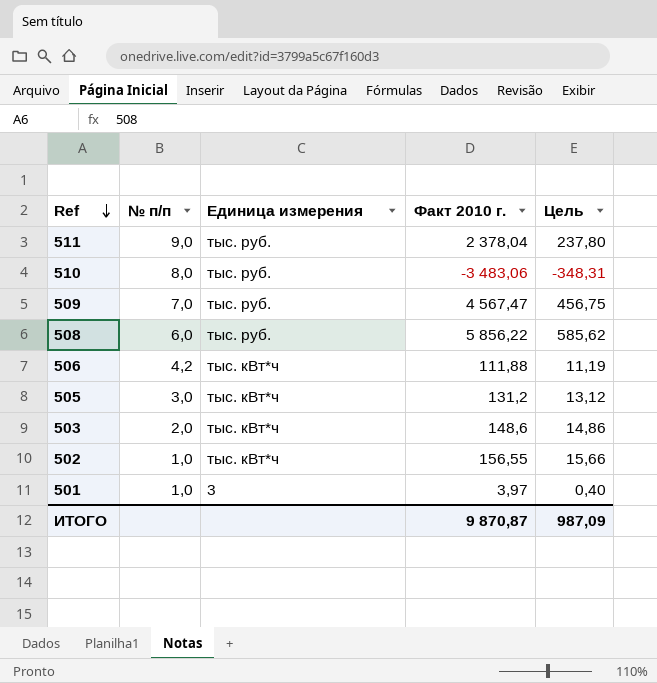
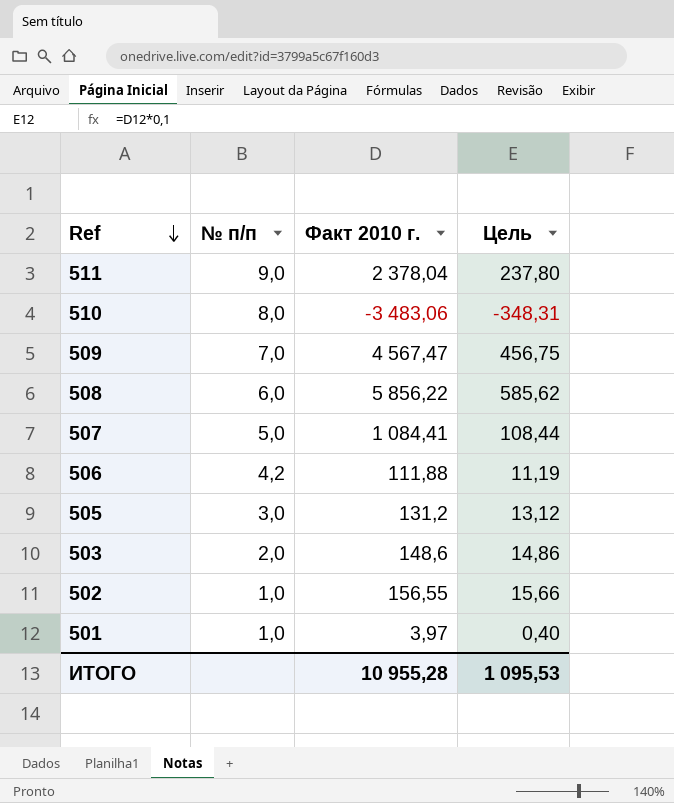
column Единица измерения | position: 3 -> none
row 507: none -> 5,0 | 1 084,41 | 108,44
ИТОГО | Факт 2010 г.: 9 870,87 -> 10 955,28
ИТОГО | Цель: 987,09 -> 1 095,53

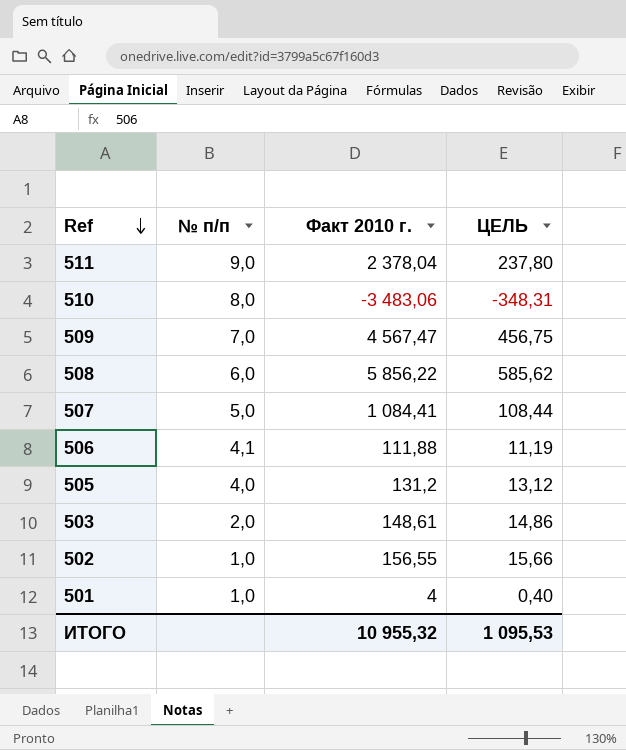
column name: Цель -> ЦЕЛЬ
506 | № п/п: 4,2 -> 4,1
505 | № п/п: 3,0 -> 4,0
503 | Факт 2010 г.: 148,6 -> 148,61
501 | Факт 2010 г.: 3,97 -> 4
ИТОГО | Факт 2010 г.: 10 955,28 -> 10 955,32

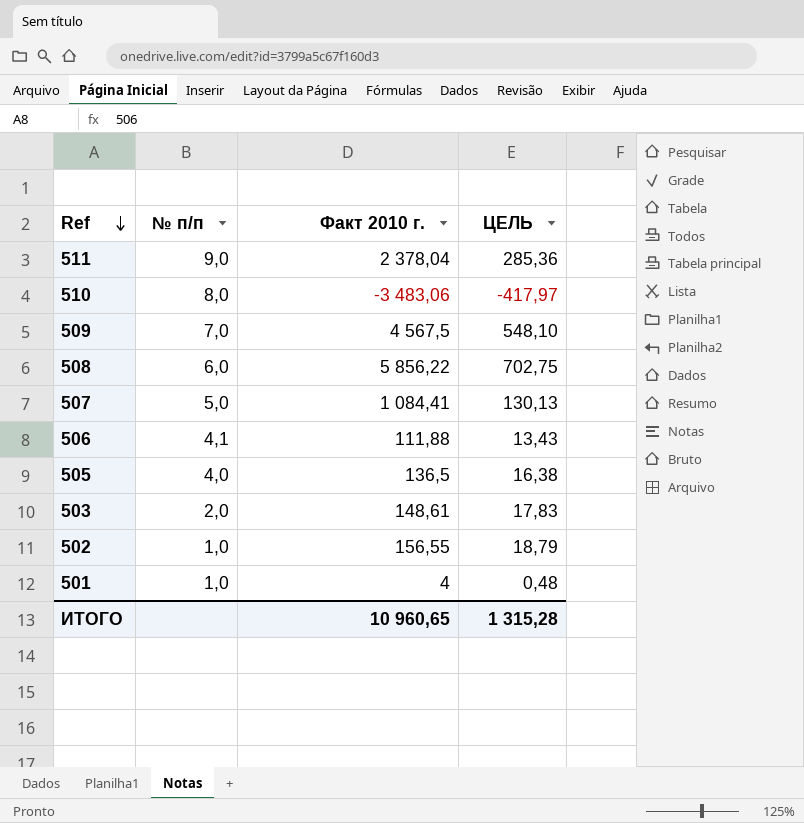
column ЦЕЛЬ | formula: [Факт 2010 г.] * 0,1 -> [Факт 2010 г.] * 0,12
509 | Факт 2010 г.: 4 567,47 -> 4 567,5
505 | Факт 2010 г.: 131,2 -> 136,5
ИТОГО | Факт 2010 г.: 10 955,32 -> 10 960,65
ИТОГО | ЦЕЛЬ: 1 095,53 -> 1 315,28

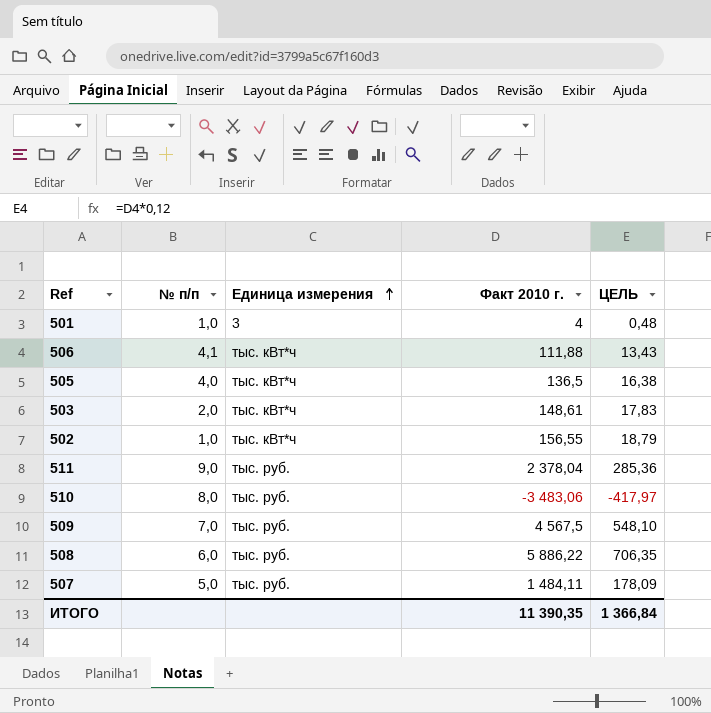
row order: Ref descending -> Единица измерения ascending
column Единица измерения | position: none -> 3
508 | Факт 2010 г.: 5 856,22 -> 5 886,22
508 | ЦЕЛЬ: 702,75 -> 706,35
507 | Факт 2010 г.: 1 084,41 -> 1 484,11
507 | ЦЕЛЬ: 130,13 -> 178,09
ИТОГО | Факт 2010 г.: 10 960,65 -> 11 390,35
ИТОГО | ЦЕЛЬ: 1 315,28 -> 1 366,84

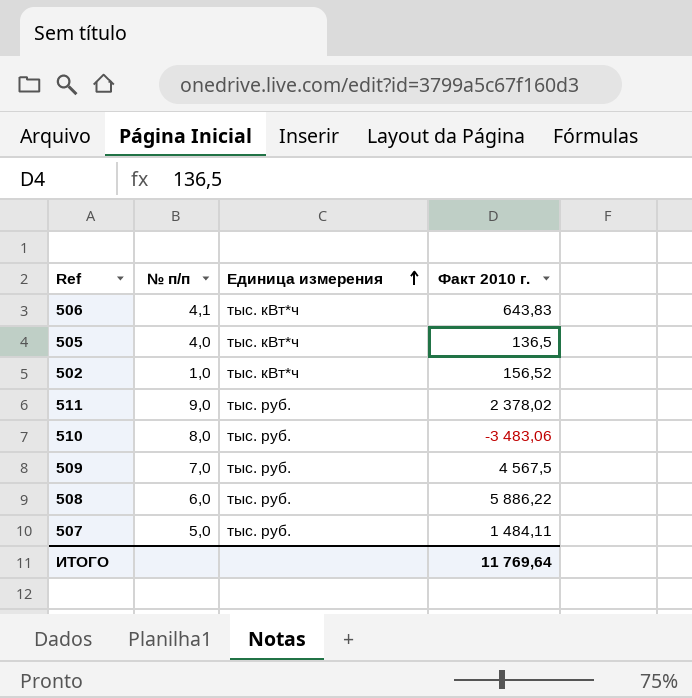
column ЦЕЛЬ | formula: [Факт 2010 г.] * 0,12 -> none
row 501: 1,0 | 3 | 4 | 0,48 -> none
row 503: 2,0 | тыс. кВт*ч | 148,61 | 17,83 -> none
506 | Факт 2010 г.: 111,88 -> 643,83
502 | Факт 2010 г.: 156,55 -> 156,52
511 | Факт 2010 г.: 2 378,04 -> 2 378,02
ИТОГО | Факт 2010 г.: 11 390,35 -> 11 769,64

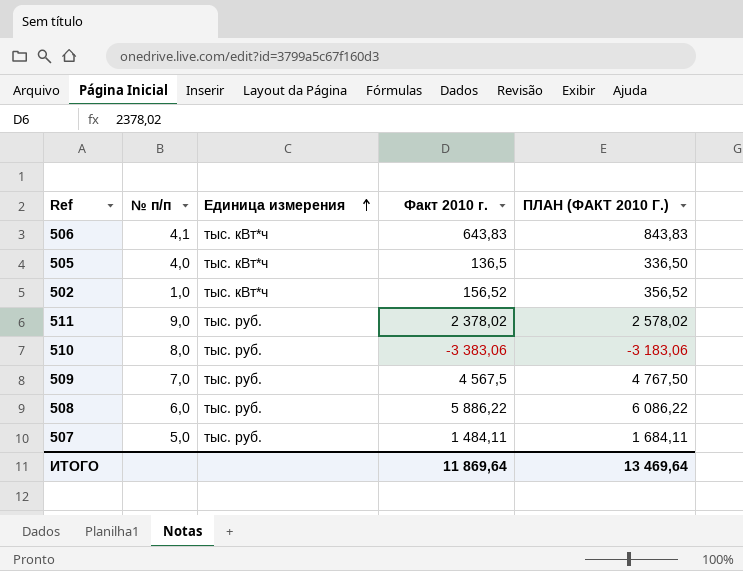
column ПЛАН (ФАКТ 2010 Г.) | formula: none -> [Факт 2010 г.] + 200
510 | Факт 2010 г.: -3 483,06 -> -3 383,06
ИТОГО | Факт 2010 г.: 11 769,64 -> 11 869,64

